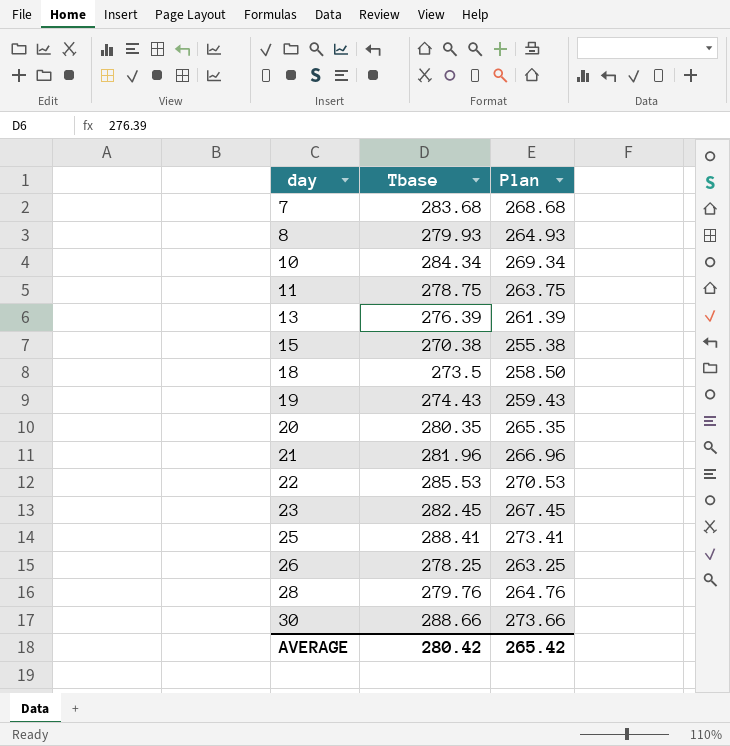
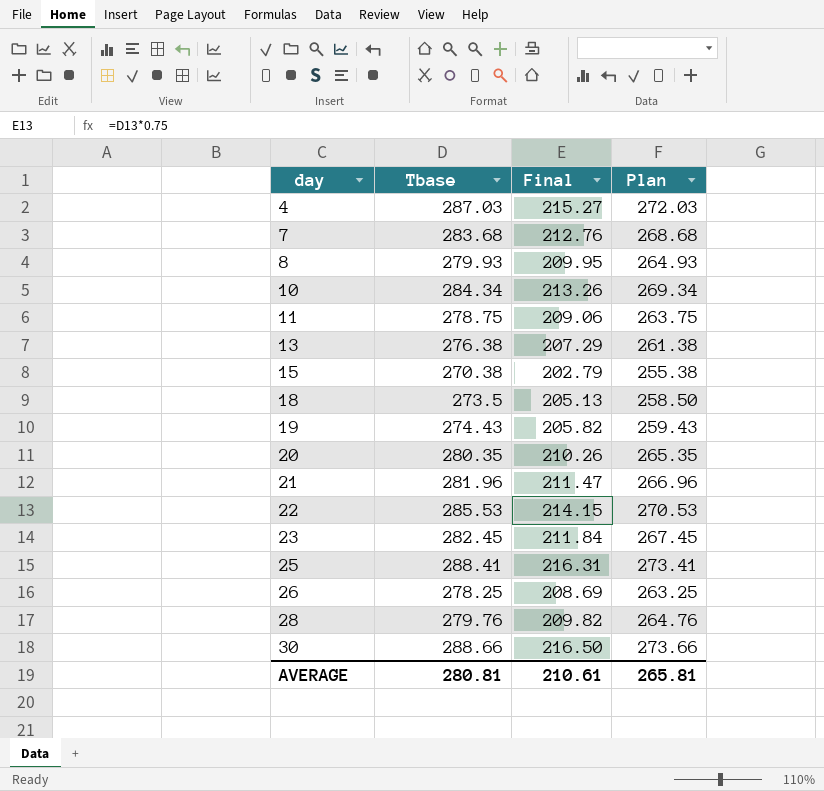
column Final | formula: none -> [Tbase] * 0.75
row 4: none -> 287.03 | 215.27 | 272.03
13 | Tbase: 276.39 -> 276.38
13 | Plan: 261.39 -> 261.38
AVERAGE | Tbase: 280.42 -> 280.81
AVERAGE | Plan: 265.42 -> 265.81

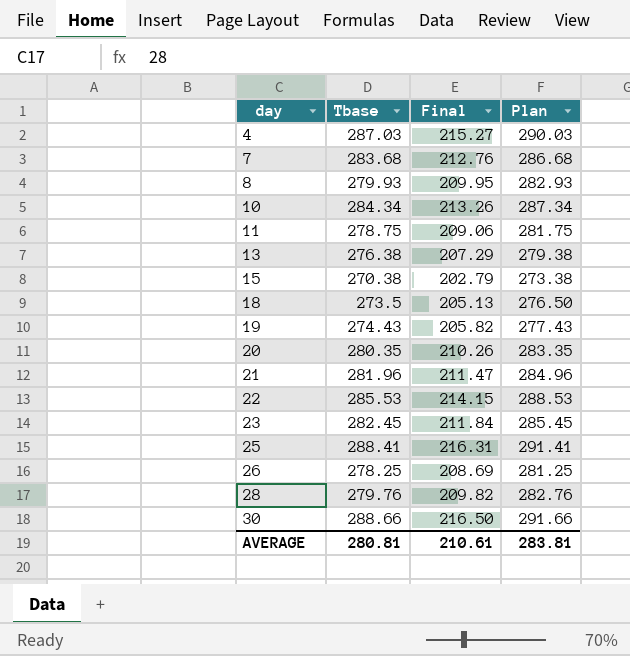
column Plan | formula: [Tbase] - 15 -> [Tbase] + 3
AVERAGE | Plan: 265.81 -> 283.81

